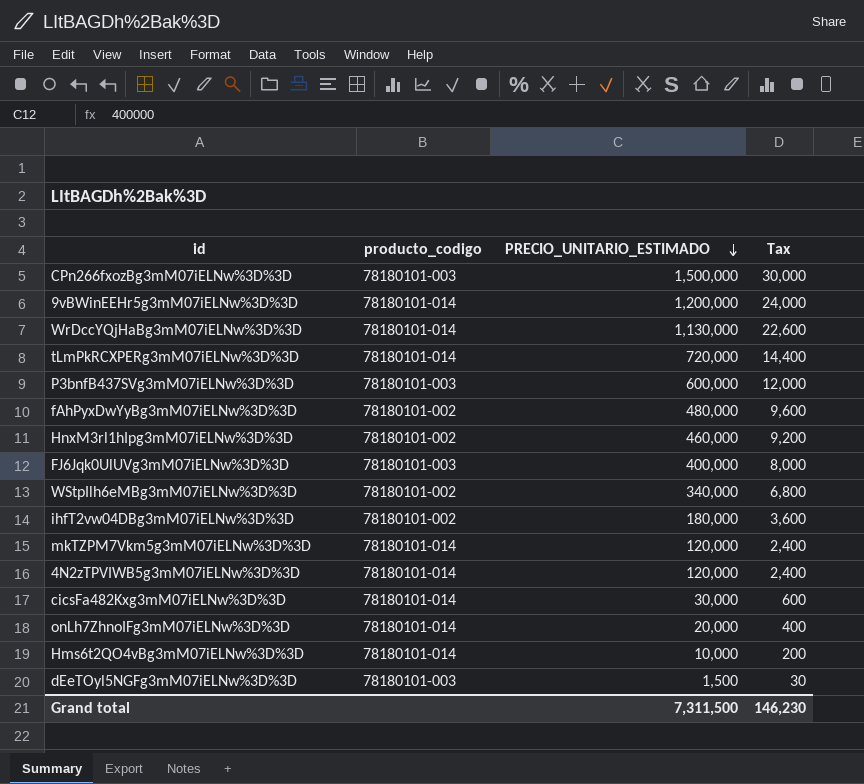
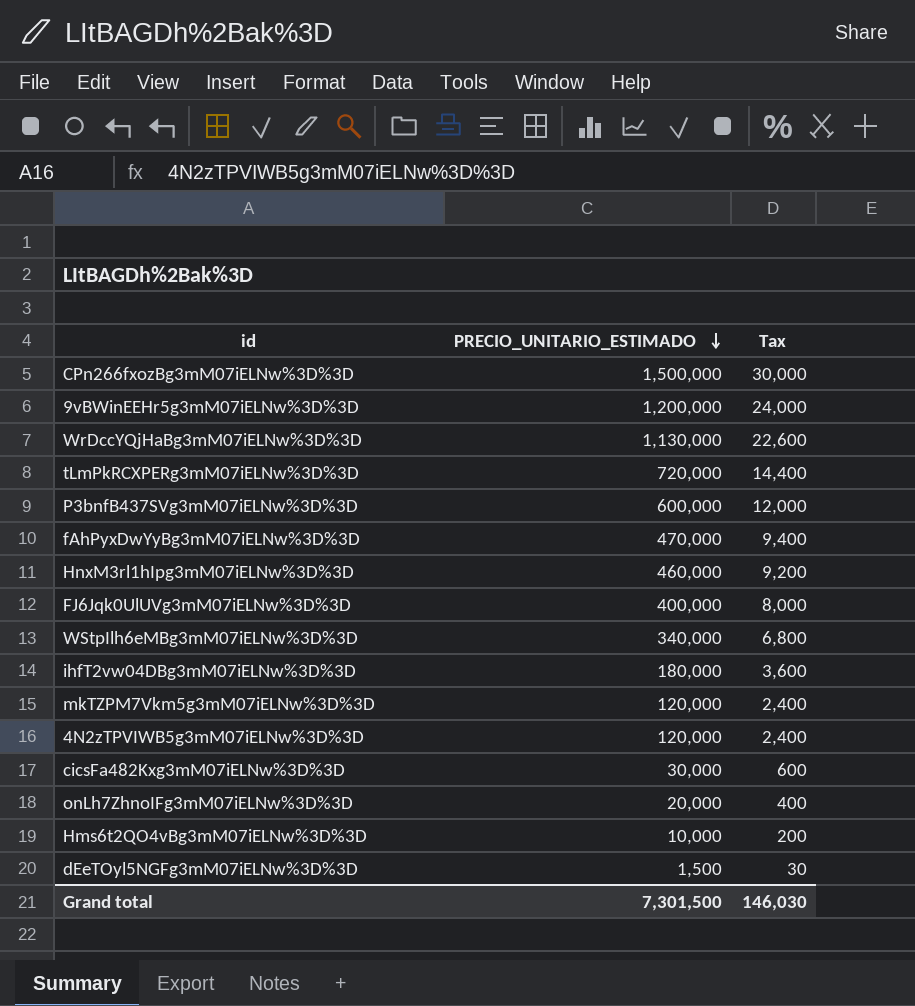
column producto_codigo | position: 2 -> none
fAhPyxDwYyBg3mM07iELNw%3D%3D | PRECIO_UNITARIO_ESTIMADO: 480,000 -> 470,000
fAhPyxDwYyBg3mM07iELNw%3D%3D | Tax: 9,600 -> 9,400
Grand total | PRECIO_UNITARIO_ESTIMADO: 7,311,500 -> 7,301,500
Grand total | Tax: 146,230 -> 146,030

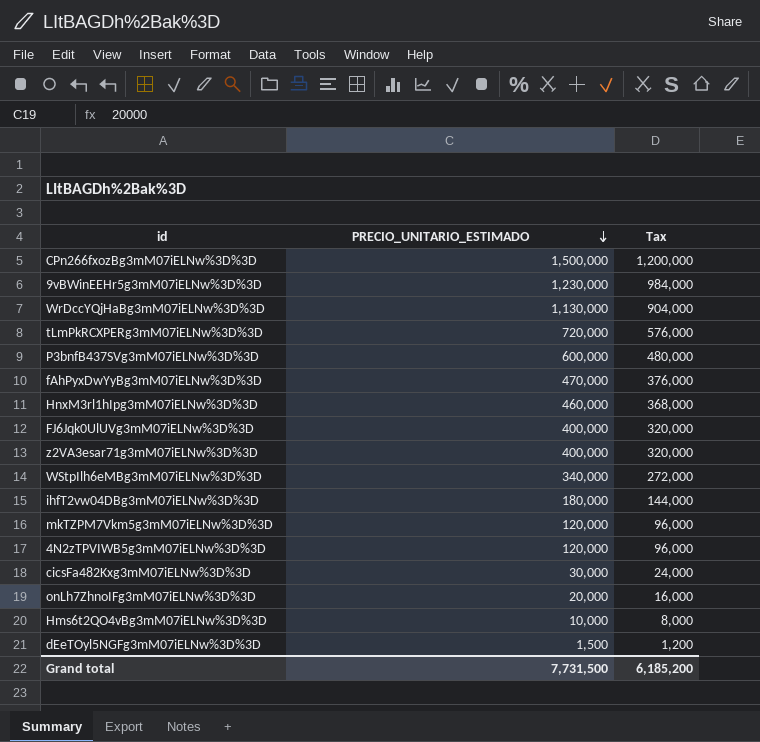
column Tax | formula: [PRECIO_UNITARIO_ESTIMADO] * 0.02 -> [PRECIO_UNITARIO_ESTIMADO] * 0.8
9vBWinEEHr5g3mM07iELNw%3D%3D | PRECIO_UNITARIO_ESTIMADO: 1,200,000 -> 1,230,000
row z2VA3esar71g3mM07iELNw%3D%3D: none -> 400,000 | 320,000
Grand total | PRECIO_UNITARIO_ESTIMADO: 7,301,500 -> 7,731,500
Grand total | Tax: 146,030 -> 6,185,200

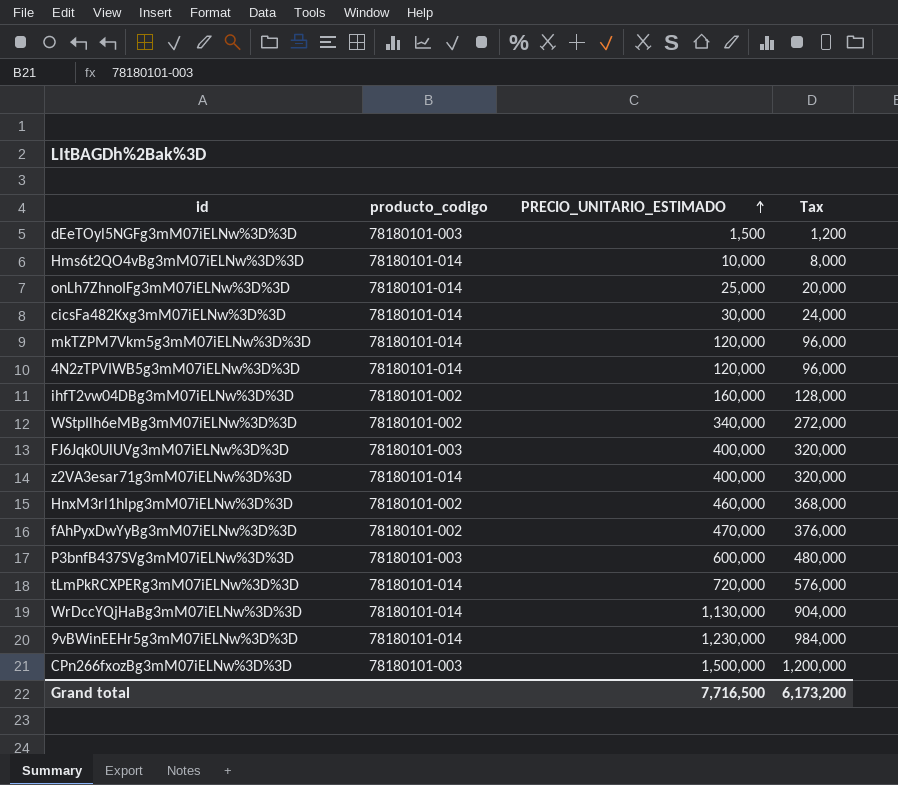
row order: PRECIO_UNITARIO_ESTIMADO descending -> PRECIO_UNITARIO_ESTIMADO ascending
column producto_codigo | position: none -> 2
onLh7ZhnoIFg3mM07iELNw%3D%3D | PRECIO_UNITARIO_ESTIMADO: 20,000 -> 25,000
onLh7ZhnoIFg3mM07iELNw%3D%3D | Tax: 16,000 -> 20,000
ihfT2vw04DBg3mM07iELNw%3D%3D | PRECIO_UNITARIO_ESTIMADO: 180,000 -> 160,000
ihfT2vw04DBg3mM07iELNw%3D%3D | Tax: 144,000 -> 128,000
Grand total | PRECIO_UNITARIO_ESTIMADO: 7,731,500 -> 7,716,500
Grand total | Tax: 6,185,200 -> 6,173,200

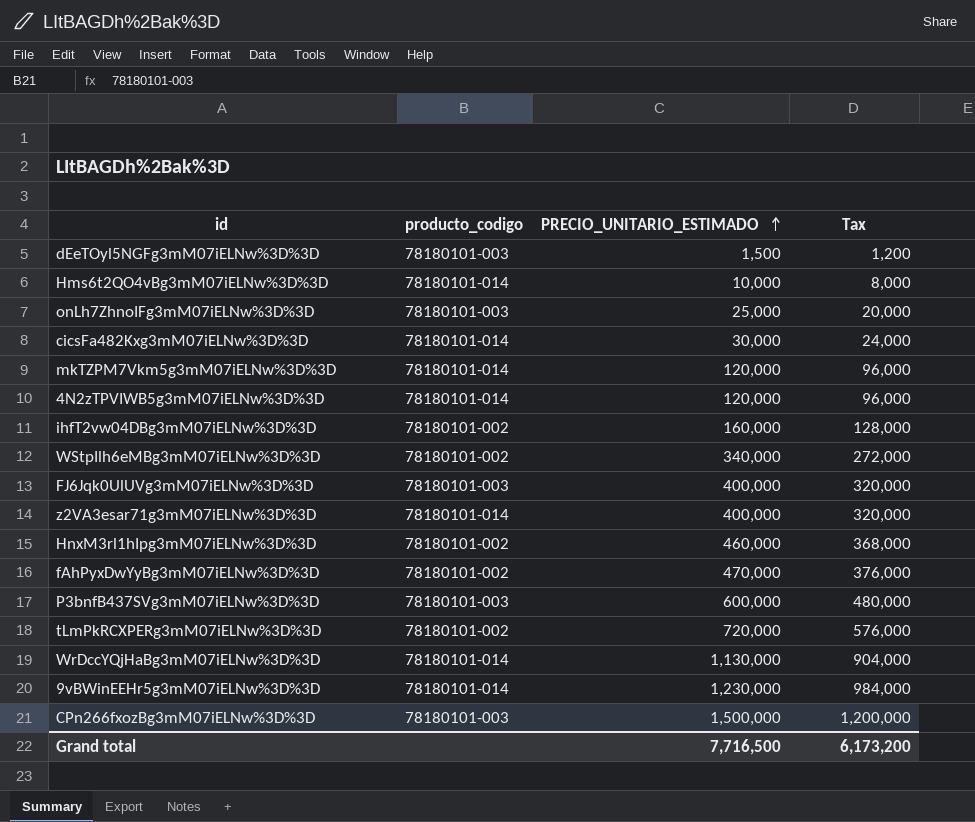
onLh7ZhnoIFg3mM07iELNw%3D%3D | producto_codigo: 78180101-014 -> 78180101-003
tLmPkRCXPERg3mM07iELNw%3D%3D | producto_codigo: 78180101-014 -> 78180101-002

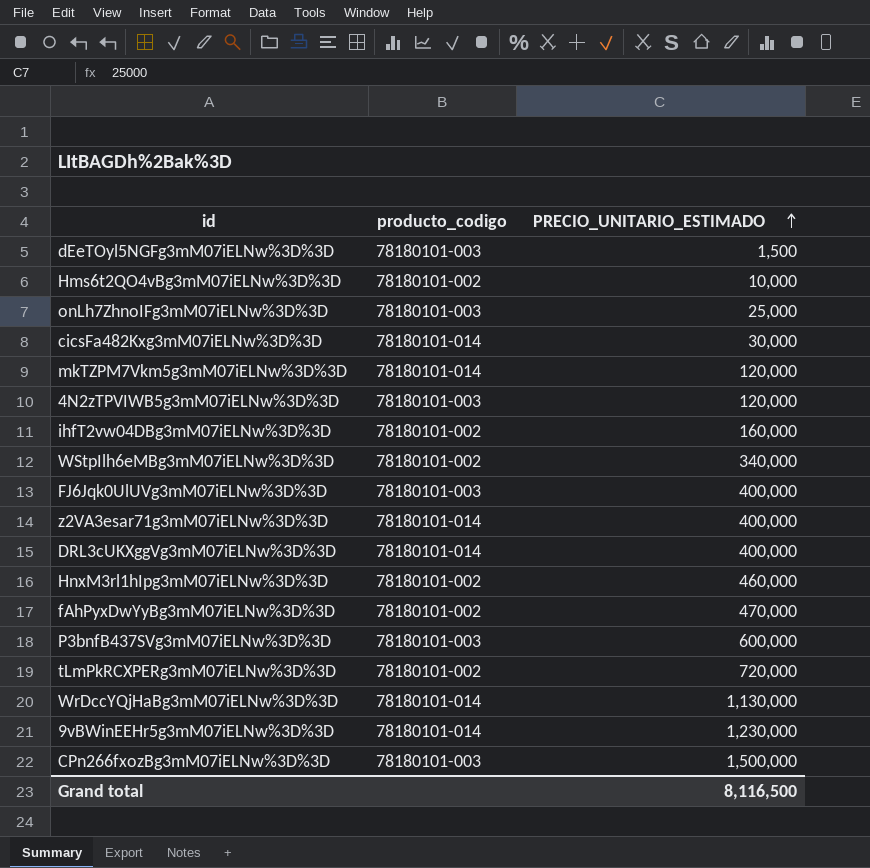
column Tax | formula: [PRECIO_UNITARIO_ESTIMADO] * 0.8 -> none
Hms6t2QO4vBg3mM07iELNw%3D%3D | producto_codigo: 78180101-014 -> 78180101-002
4N2zTPVIWB5g3mM07iELNw%3D%3D | producto_codigo: 78180101-014 -> 78180101-003
row DRL3cUKXggVg3mM07iELNw%3D%3D: none -> 78180101-014 | 400,000
Grand total | PRECIO_UNITARIO_ESTIMADO: 7,716,500 -> 8,116,500

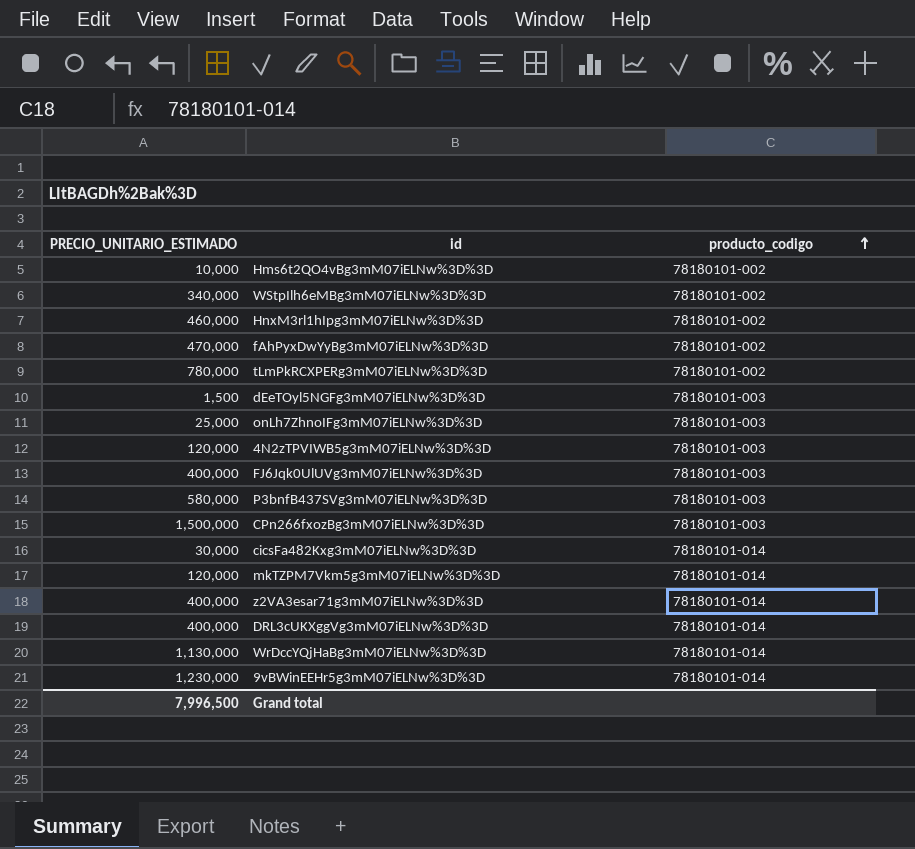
row order: PRECIO_UNITARIO_ESTIMADO ascending -> producto_codigo ascending
column PRECIO_UNITARIO_ESTIMADO | position: 3 -> 1
row ihfT2vw04DBg3mM07iELNw%3D%3D: 78180101-002 | 160,000 -> none
tLmPkRCXPERg3mM07iELNw%3D%3D | PRECIO_UNITARIO_ESTIMADO: 720,000 -> 780,000
P3bnfB437SVg3mM07iELNw%3D%3D | PRECIO_UNITARIO_ESTIMADO: 600,000 -> 580,000
Grand total | PRECIO_UNITARIO_ESTIMADO: 8,116,500 -> 7,996,500

